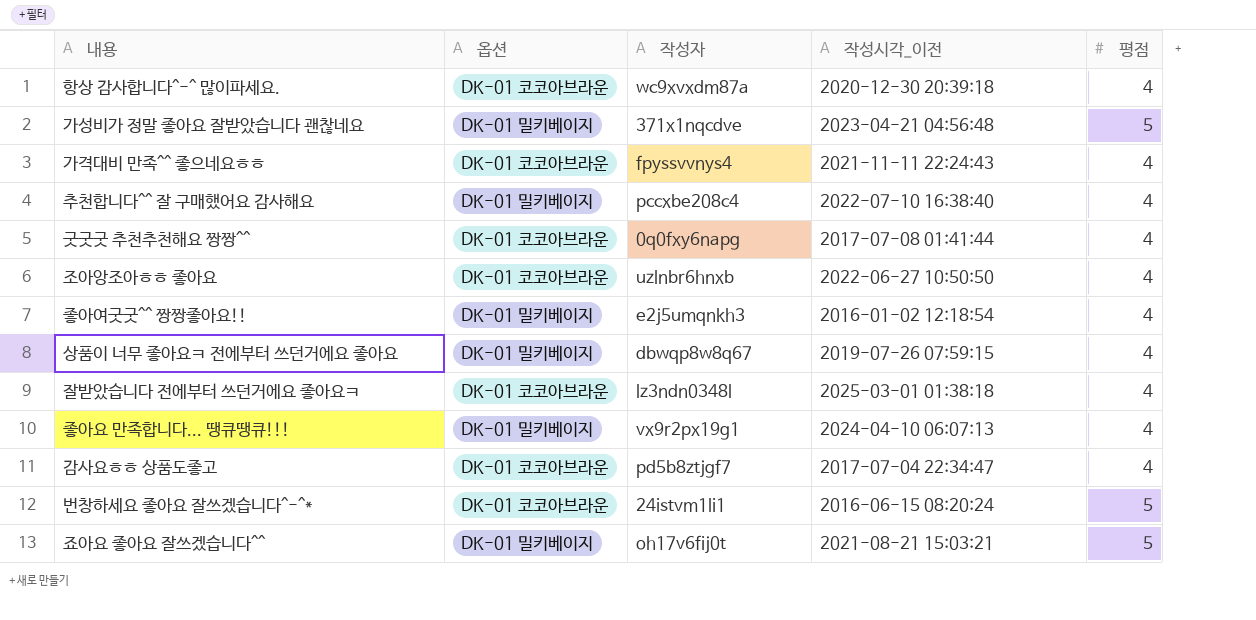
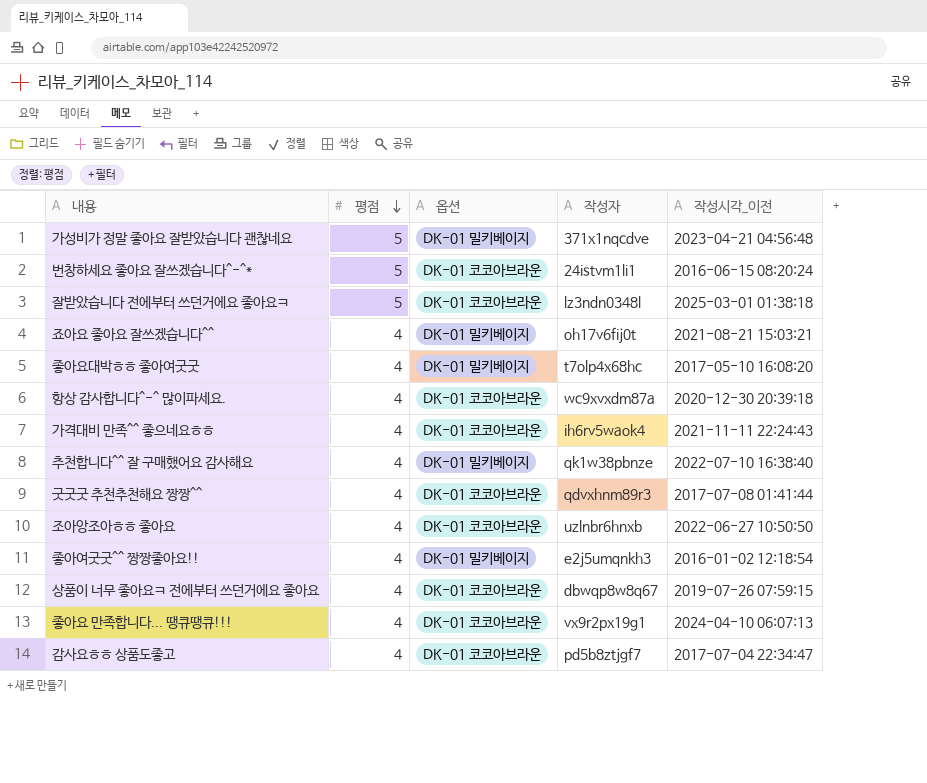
row order: none -> 평점 descending
column 평점 | position: 5 -> 2
잘받았습니다 전에부터 쓰던거에요 좋아요ㅋ | 평점: 4 -> 5
죠아요 좋아요 잘쓰겠습니다^^ | 평점: 5 -> 4
row 좋아요대박ㅎㅎ 좋아여굿굿: none -> 4 | DK-01 밀키베이지 | t7olp4x68hc | 2017-05-10 16:08:20
가격대비 만족^^ 좋으네요ㅎㅎ | 작성자: fpyssvvnys4 -> ih6rv5waok4
추천합니다^^ 잘 구매했어요 감사해요 | 작성자: pccxbe208c4 -> qk1w38pbnze
굿굿굿 추천추천해요 짱짱^^ | 작성자: 0q0fxy6napg -> qdvxhnm89r3
상품이 너무 좋아요ㅋ 전에부터 쓰던거에요 좋아요 | 옵션: DK-01 밀키베이지 -> DK-01 코코아브라운
좋아요 만족합니다... 땡큐땡큐!!! | 옵션: DK-01 밀키베이지 -> DK-01 코코아브라운

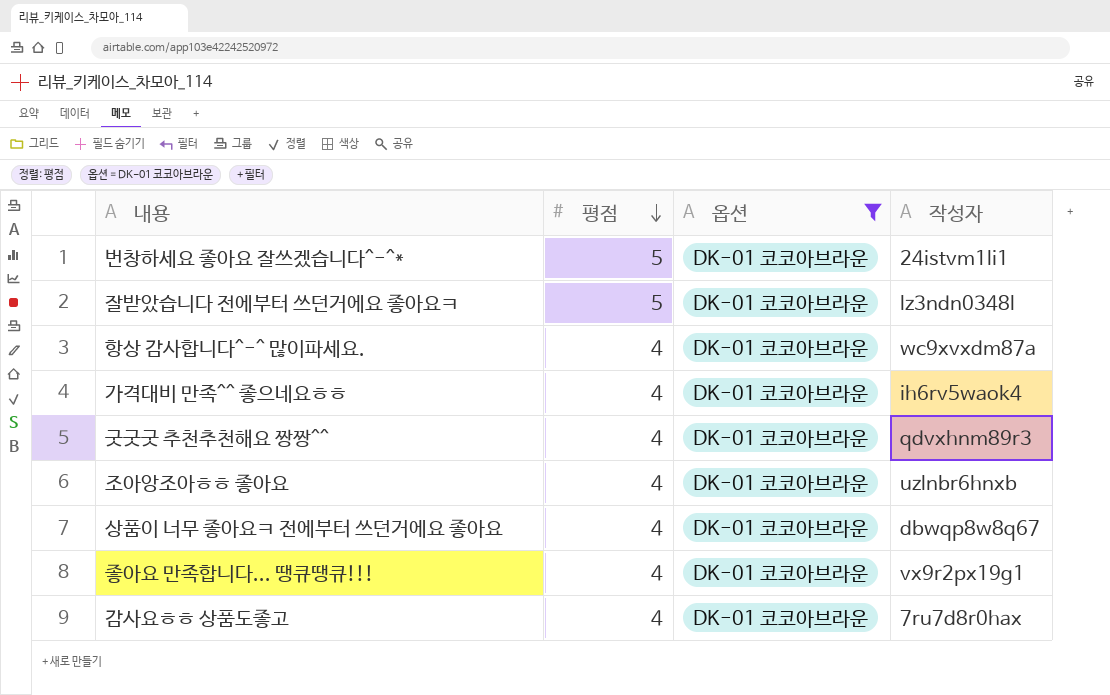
filter: none -> 옵션 = DK-01 코코아브라운
column 작성시각_이전 | position: 5 -> none
감사요ㅎㅎ 상품도좋고 | 작성자: pd5b8ztjgf7 -> 7ru7d8r0hax

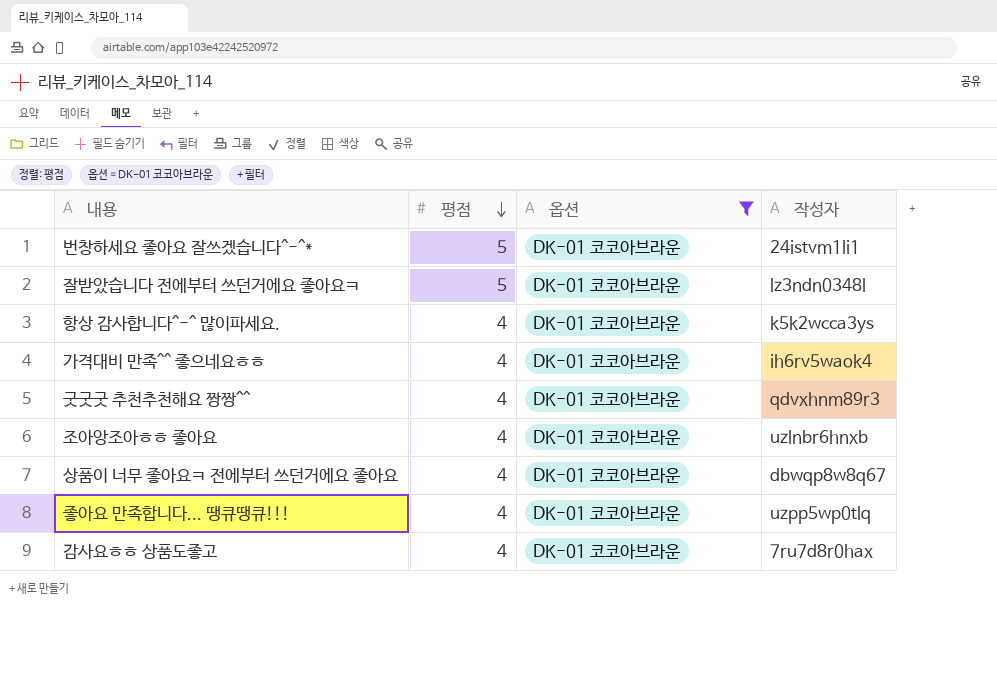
항상 감사합니다^-^ 많이파세요. | 작성자: wc9xvxdm87a -> k5k2wcca3ys
좋아요 만족합니다... 땡큐땡큐!!! | 작성자: vx9r2px19g1 -> uzpp5wp0tlq

